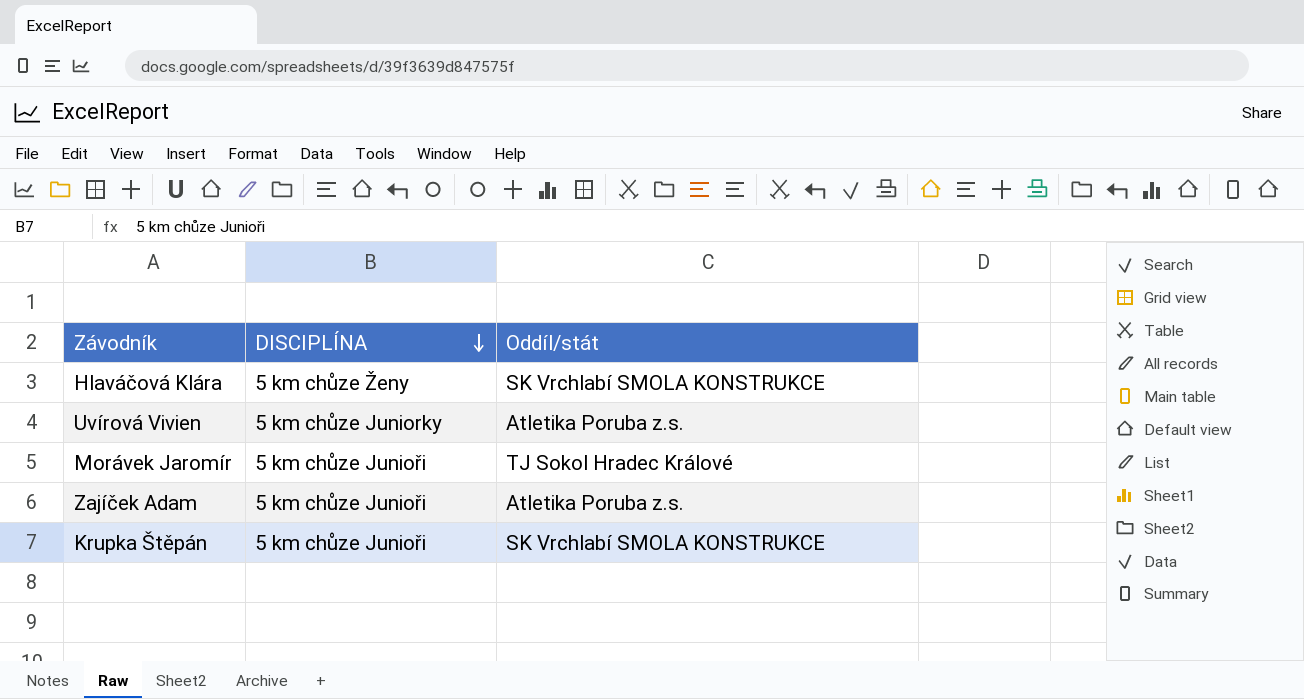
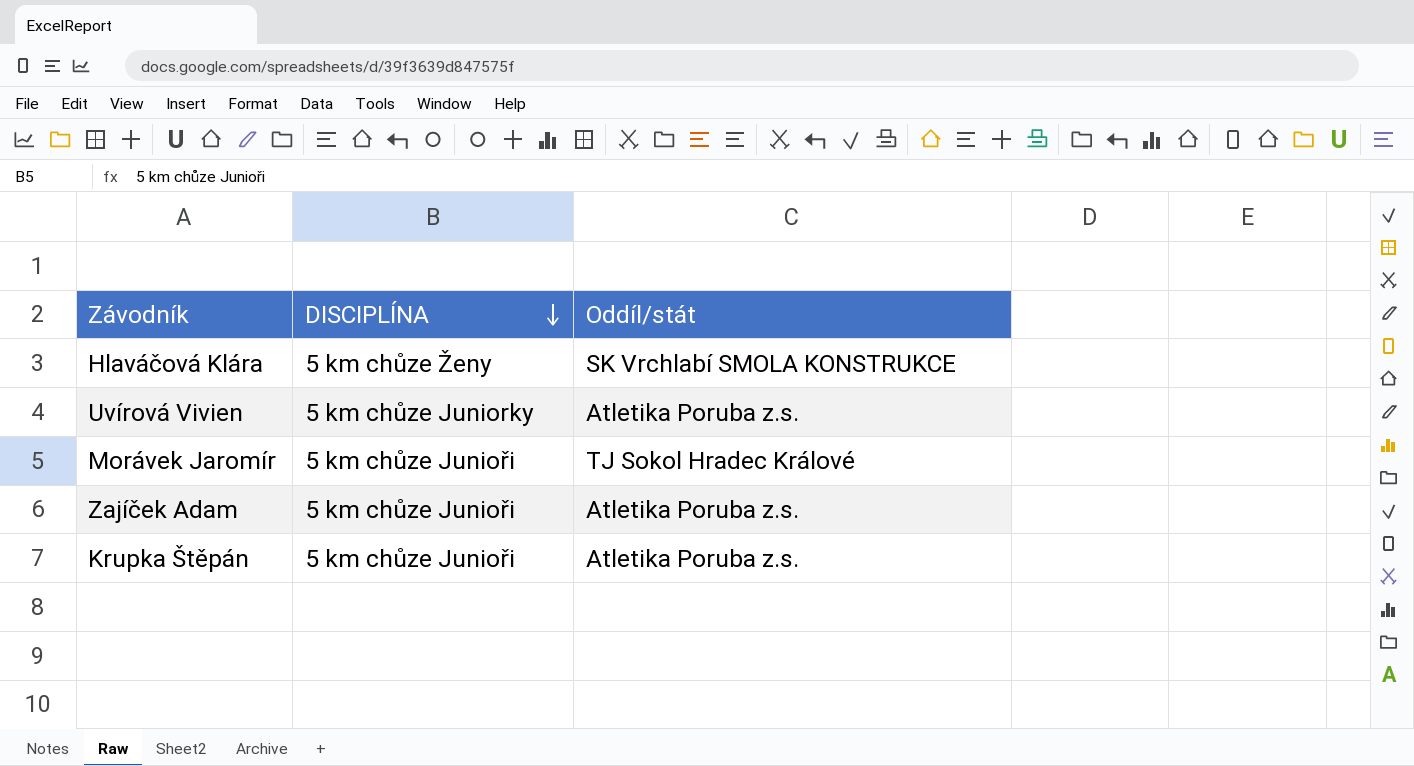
Krupka Štěpán | Oddíl/stát: SK Vrchlabí SMOLA KONSTRUKCE -> Atletika Poruba z.s.

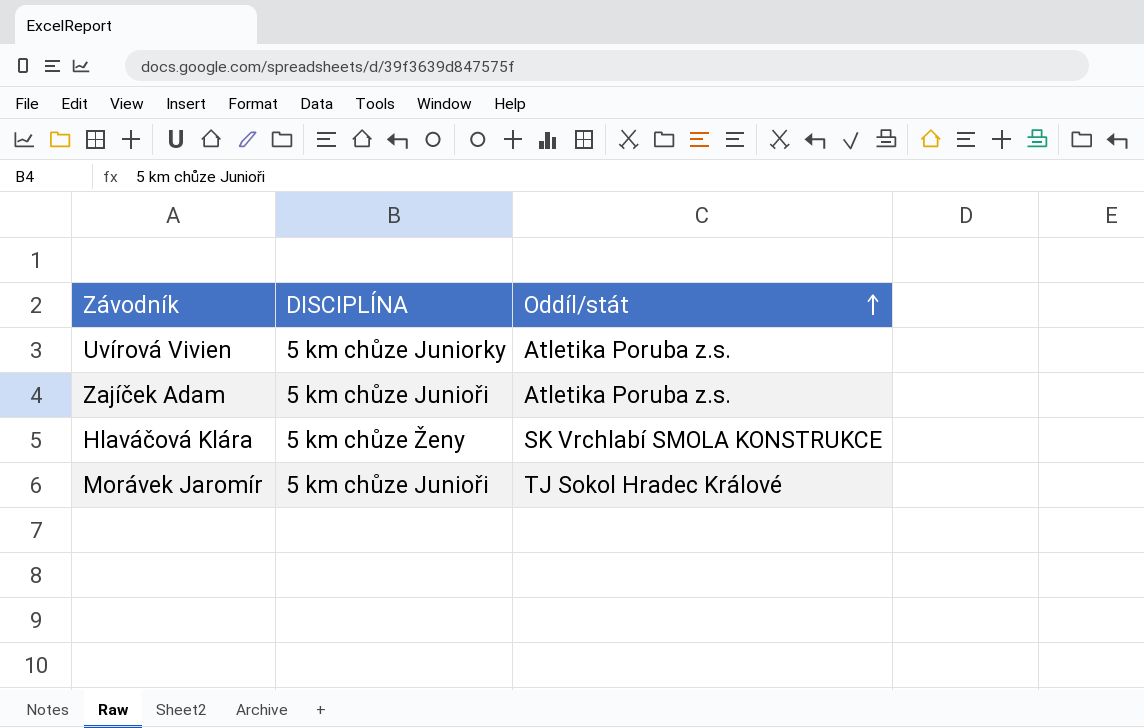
row order: DISCIPLÍNA descending -> Oddíl/stát ascending
row Krupka Štěpán: 5 km chůze Junioři | Atletika Poruba z.s. -> none

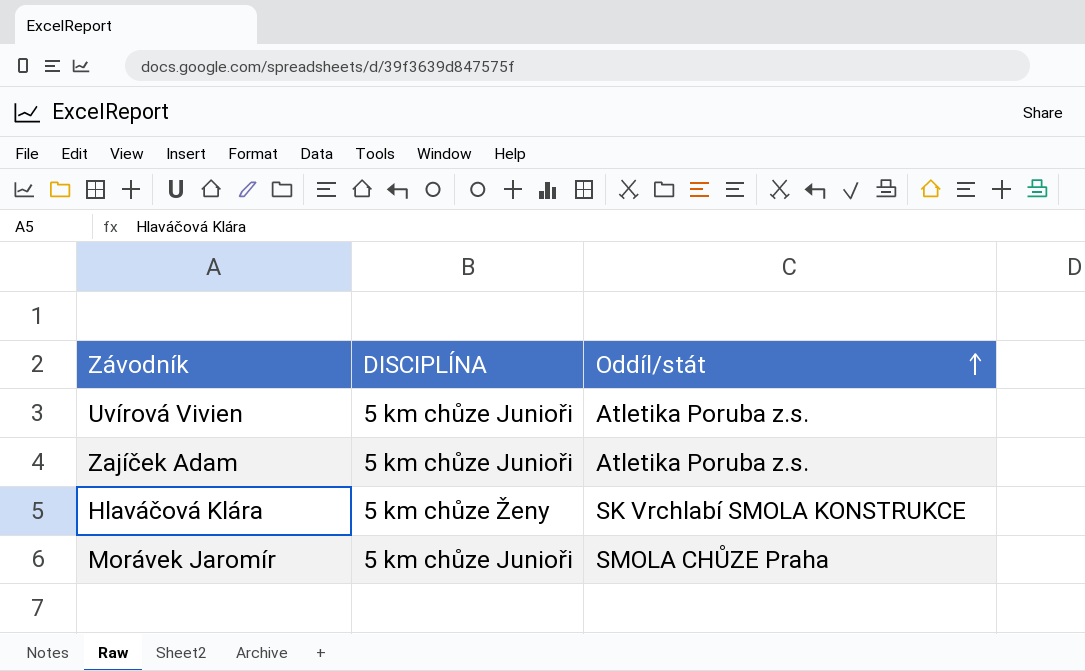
Uvírová Vivien | DISCIPLÍNA: 5 km chůze Juniorky -> 5 km chůze Junioři
Morávek Jaromír | Oddíl/stát: TJ Sokol Hradec Králové -> SMOLA CHŮZE Praha

